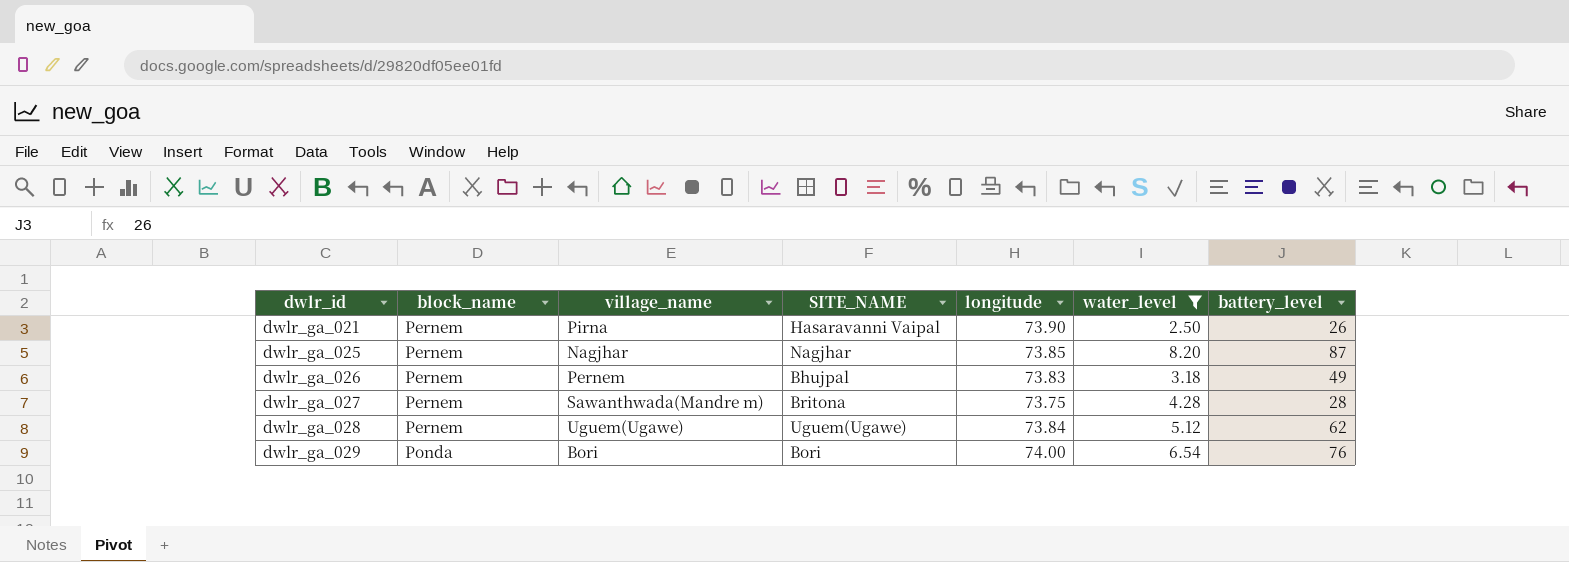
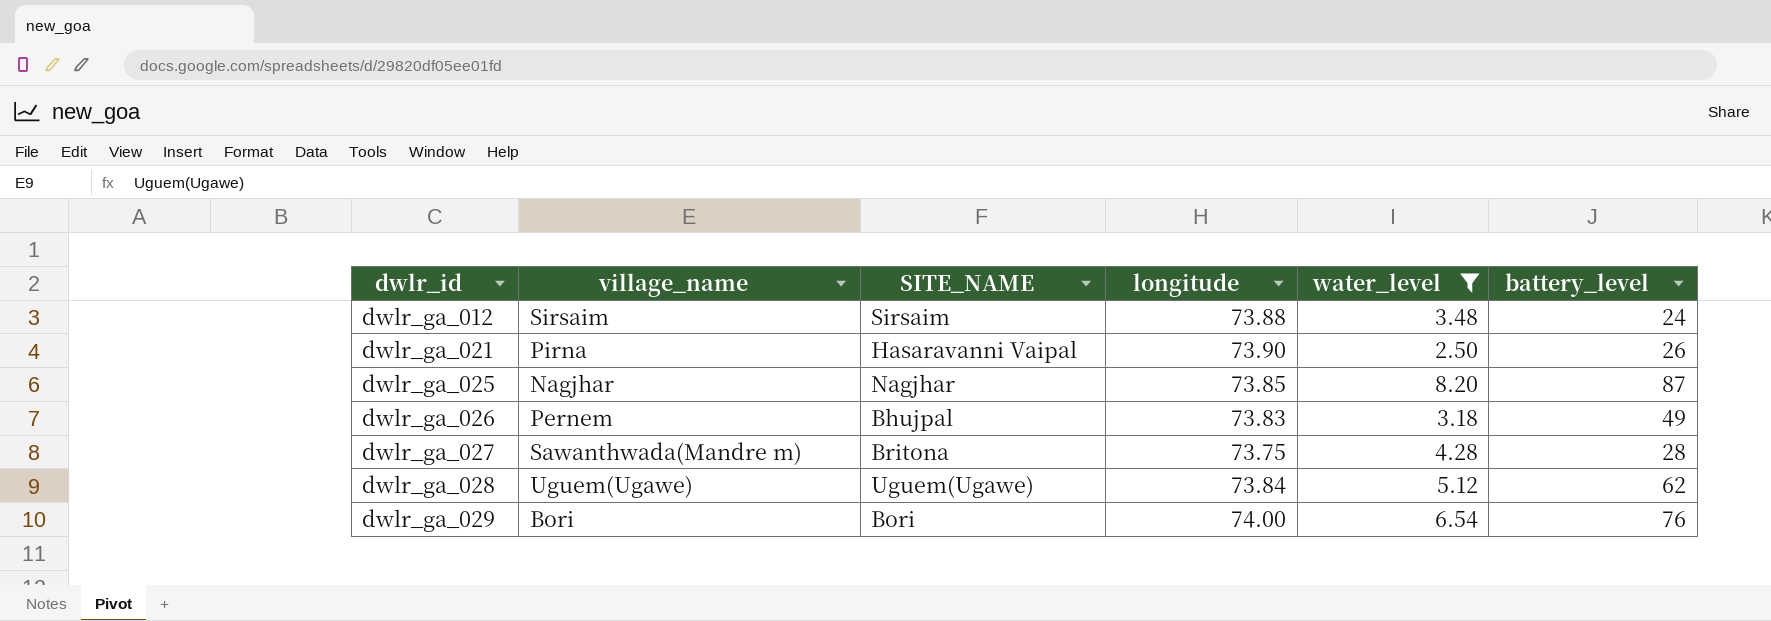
column block_name | position: 2 -> none
row dwlr_ga_012: none -> Sirsaim | Sirsaim | 73.88 | 3.48 | 24

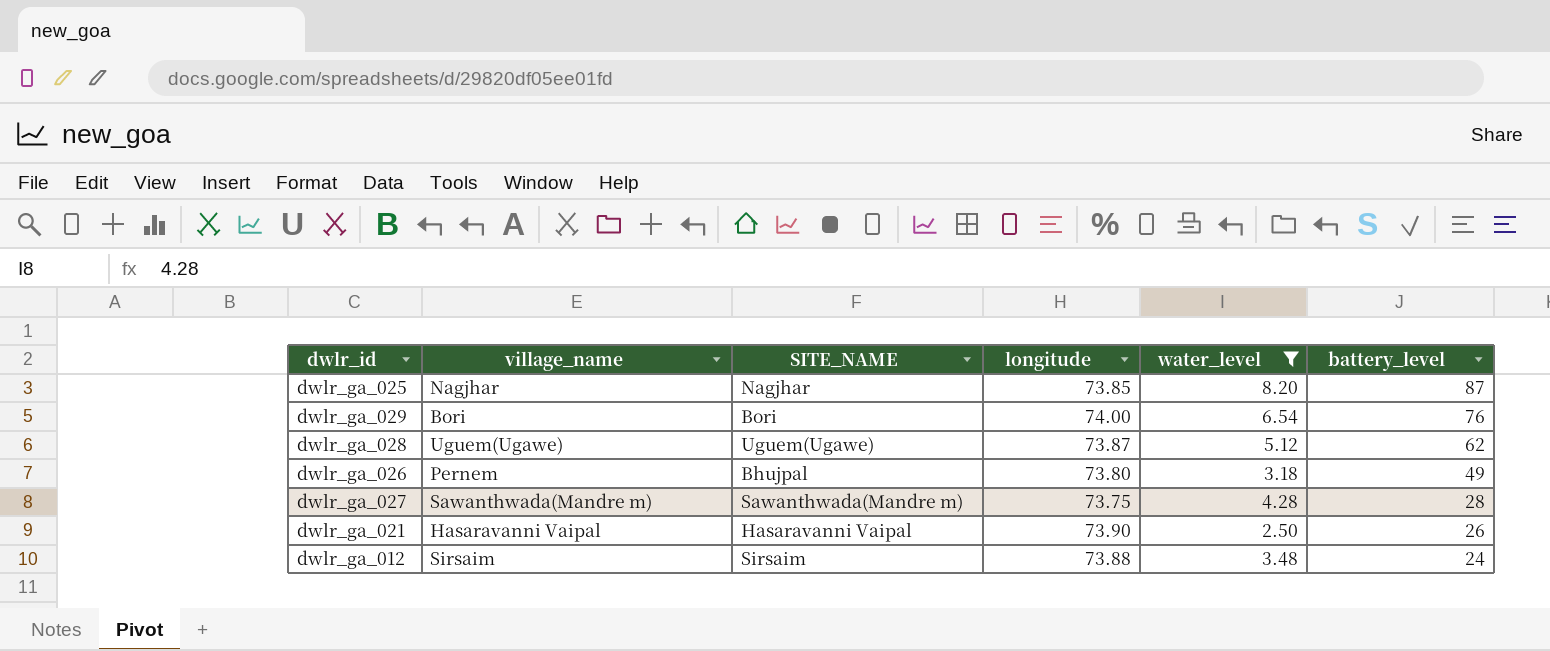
row order: dwlr_id ascending -> battery_level descending
dwlr_ga_028 | longitude: 73.84 -> 73.87
dwlr_ga_026 | longitude: 73.83 -> 73.80
dwlr_ga_027 | SITE_NAME: Britona -> Sawanthwada(Mandre m)
dwlr_ga_021 | village_name: Pirna -> Hasaravanni Vaipal

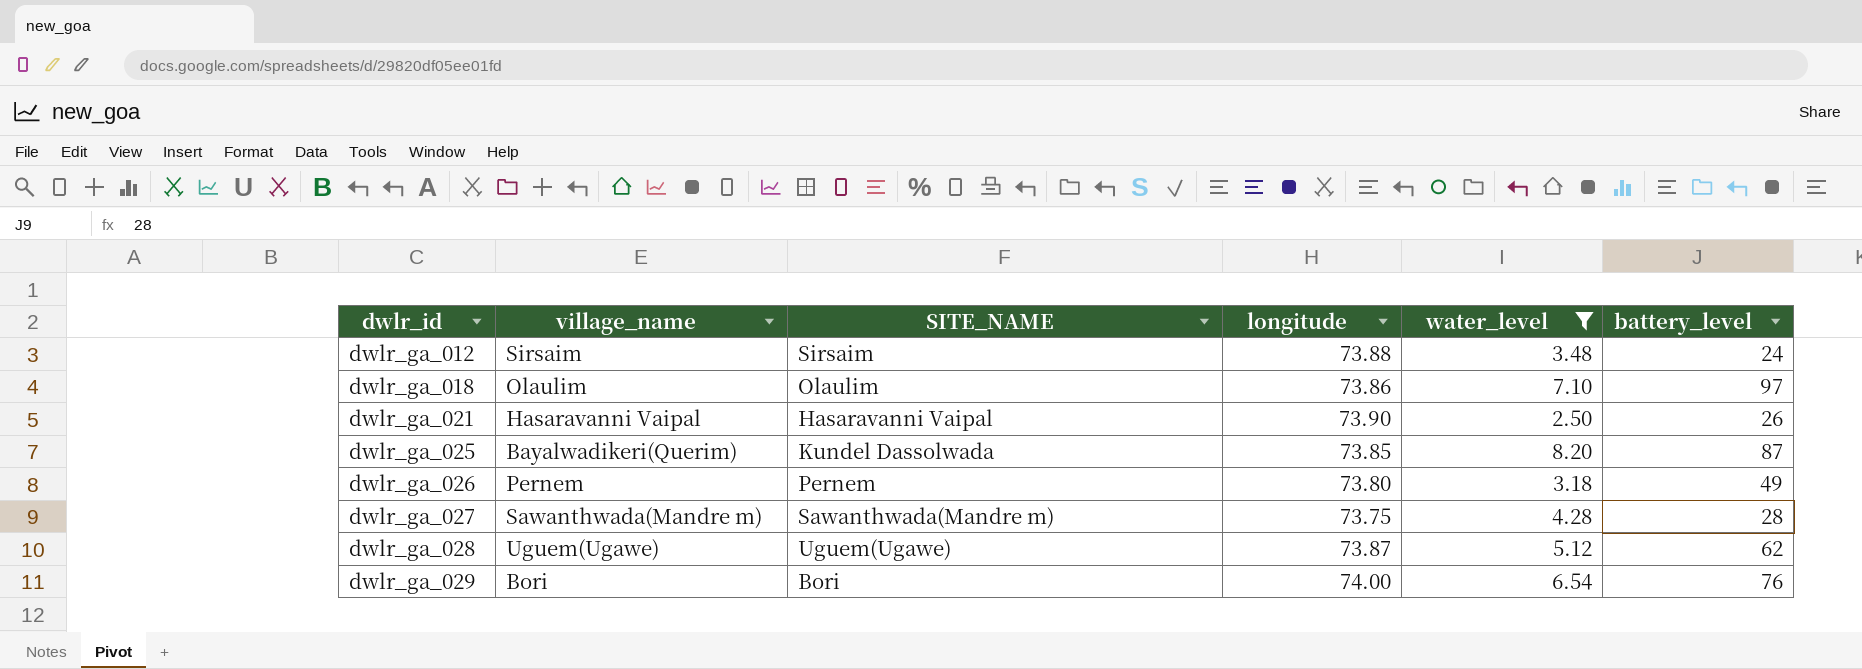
row order: battery_level descending -> dwlr_id ascending
row dwlr_ga_018: none -> Olaulim | Olaulim | 73.86 | 7.10 | 97
dwlr_ga_025 | village_name: Nagjhar -> Bayalwadikeri(Querim)
dwlr_ga_025 | SITE_NAME: Nagjhar -> Kundel Dassolwada
dwlr_ga_026 | SITE_NAME: Bhujpal -> Pernem

